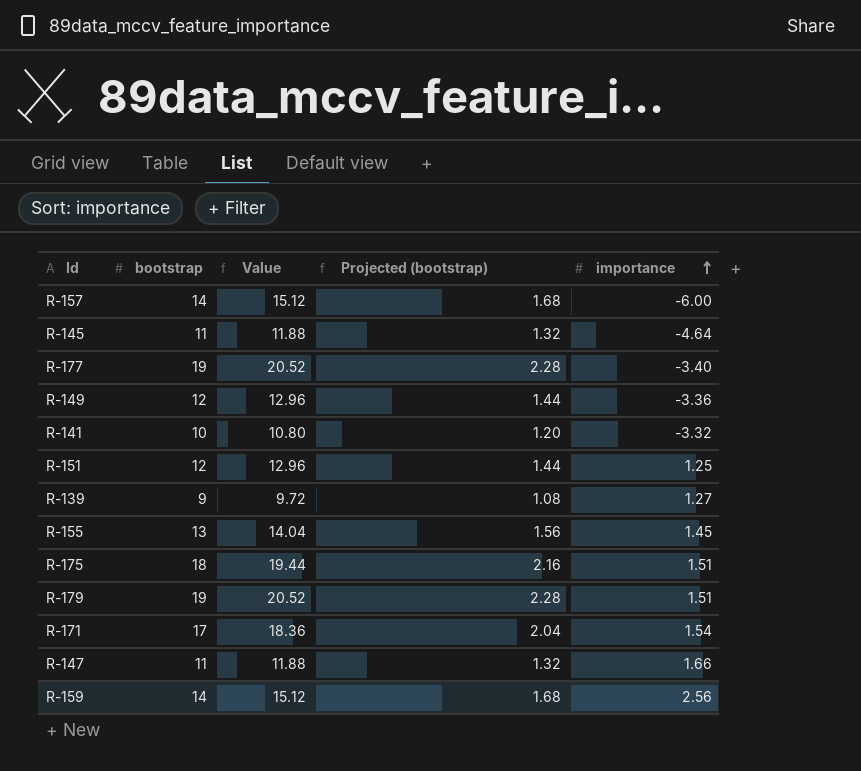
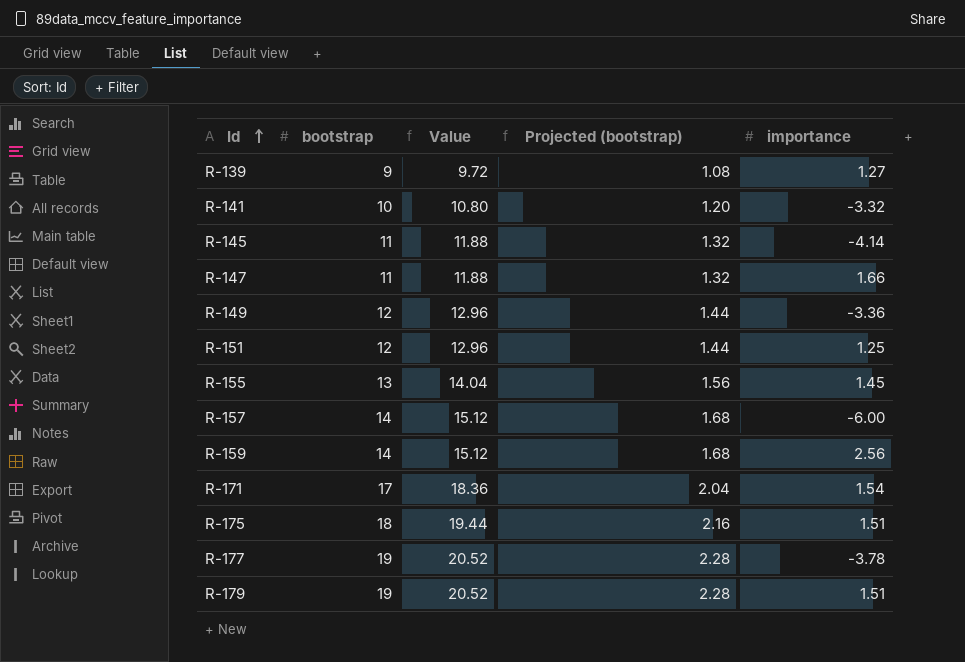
row order: importance ascending -> Id ascending
R-145 | importance: -4.64 -> -4.14
R-177 | importance: -3.40 -> -3.78

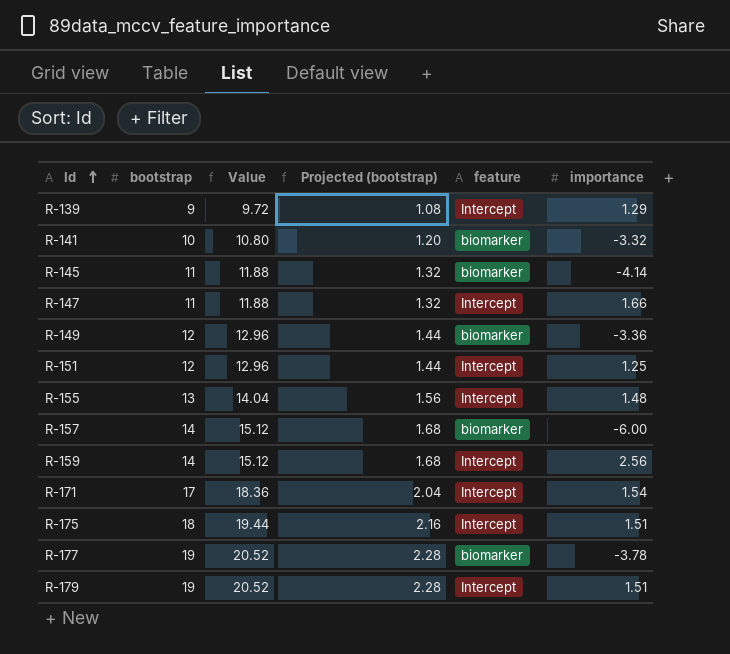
column feature | position: none -> 5
R-139 | importance: 1.27 -> 1.29
R-155 | importance: 1.45 -> 1.48

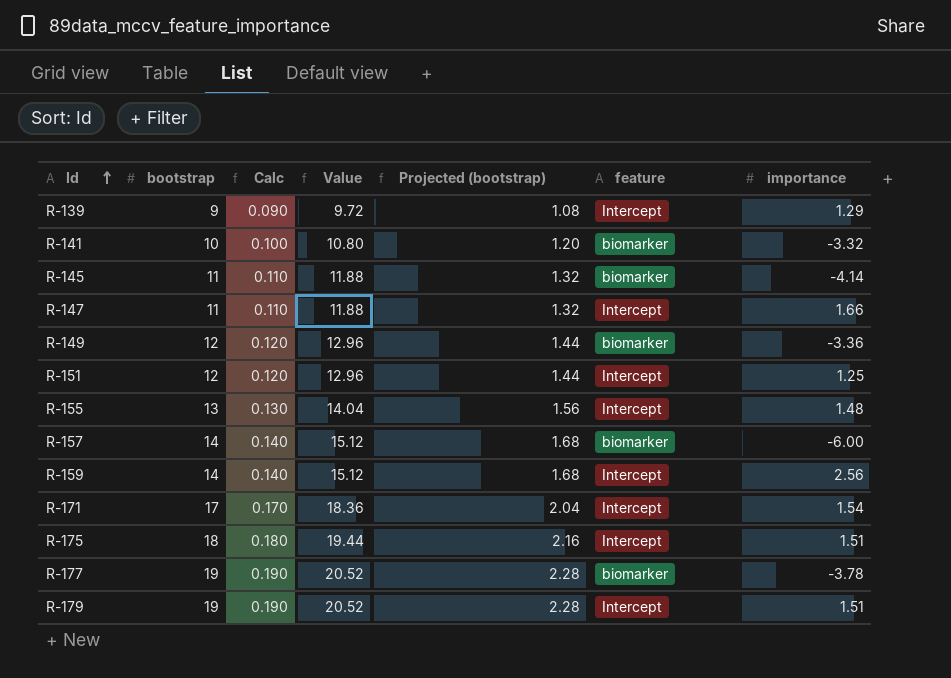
column Calc | formula: none -> [bootstrap] * 0.01

